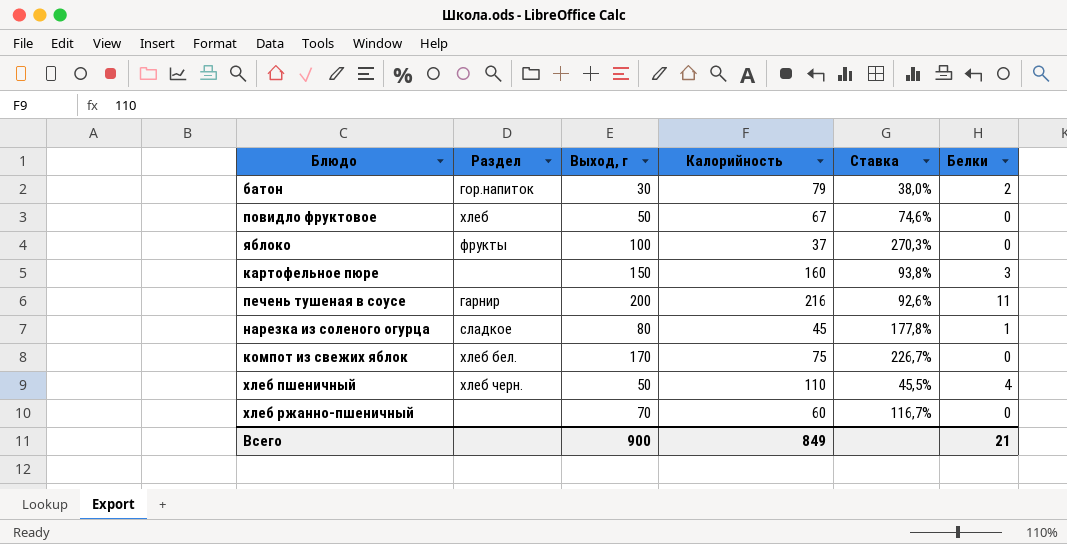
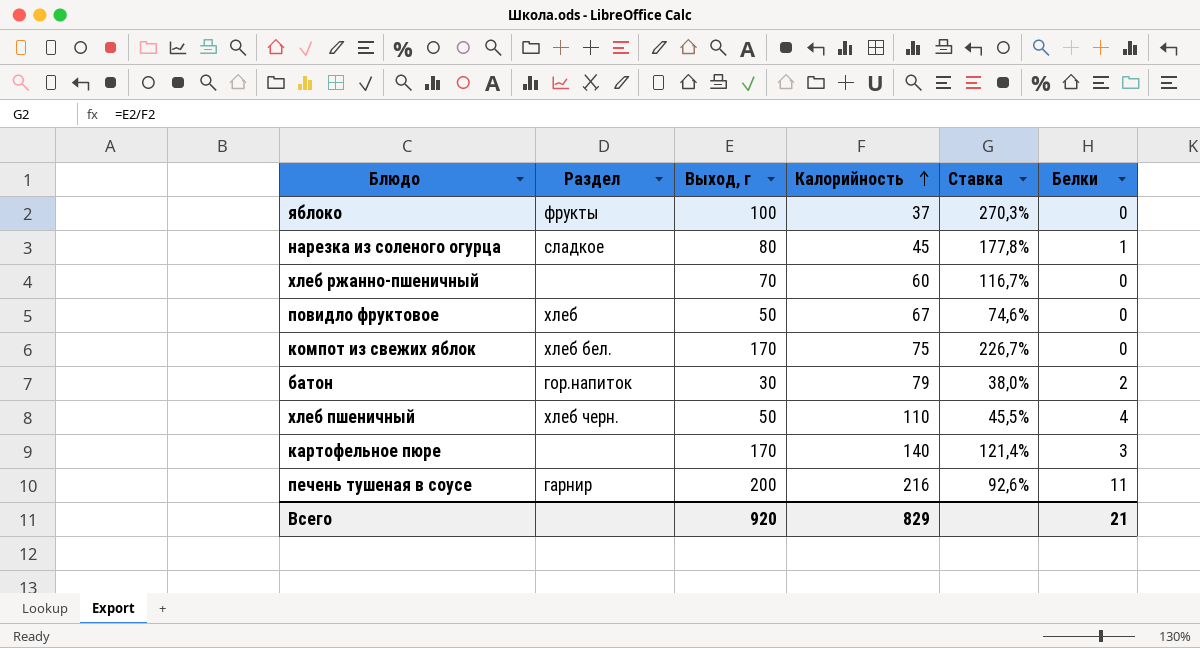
row order: none -> Калорийность ascending
картофельное пюре | Выход, г: 150 -> 170
картофельное пюре | Калорийность: 160 -> 140
картофельное пюре | Ставка: 93,8% -> 121,4%
Всего | Выход, г: 900 -> 920
Всего | Калорийность: 849 -> 829

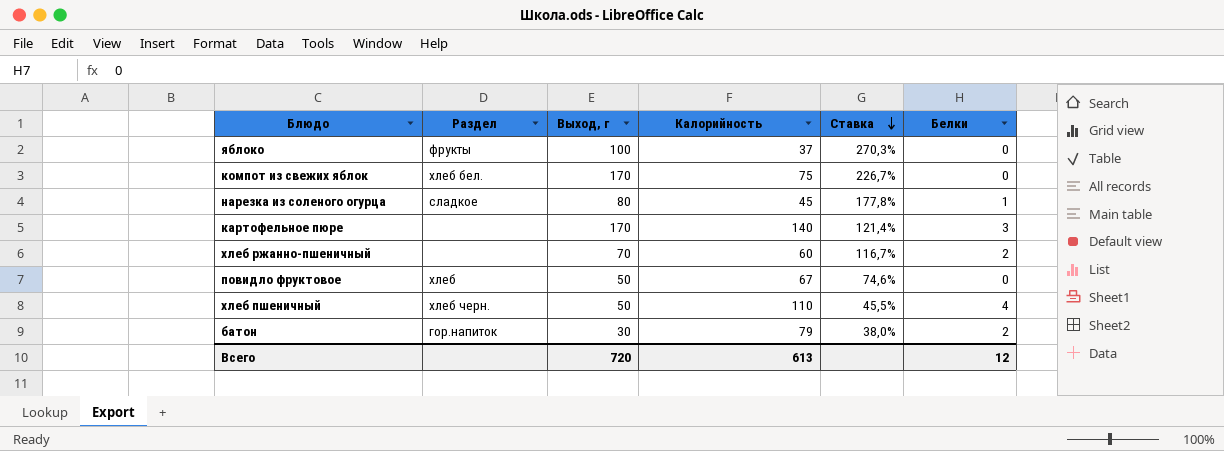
row order: Калорийность ascending -> Ставка descending
row печень тушеная в соусе: гарнир | 200 | 216 | 92,6% | 11 -> none
хлеб ржанно-пшеничный | Белки: 0 -> 2
Всего | Выход, г: 920 -> 720
Всего | Калорийность: 829 -> 613
Всего | Белки: 21 -> 12

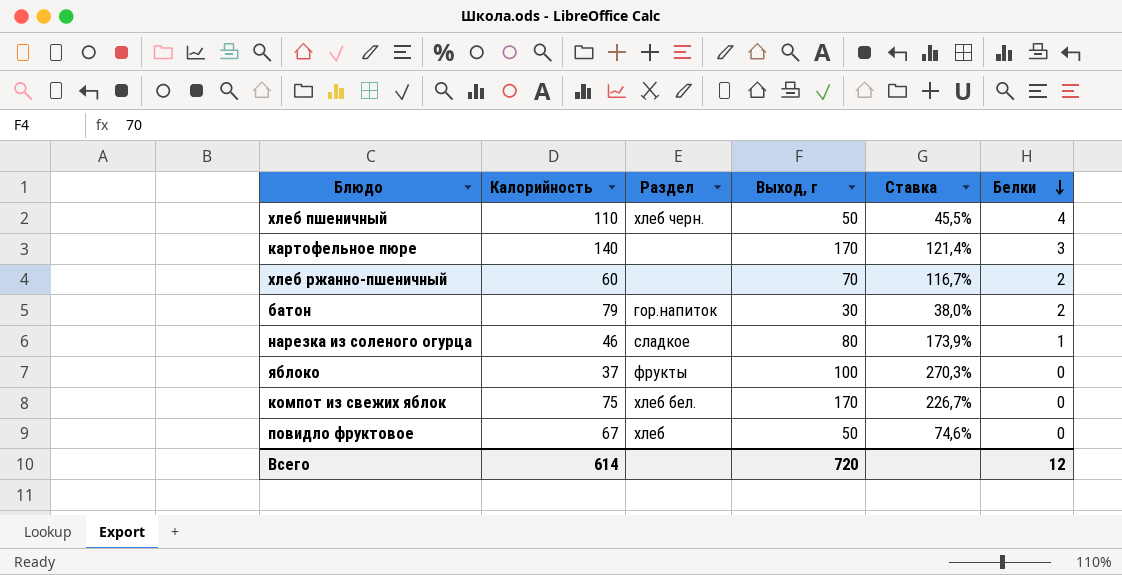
row order: Ставка descending -> Белки descending
column Калорийность | position: 4 -> 2
нарезка из соленого огурца | Калорийность: 45 -> 46
нарезка из соленого огурца | Ставка: 177,8% -> 173,9%
Всего | Калорийность: 613 -> 614

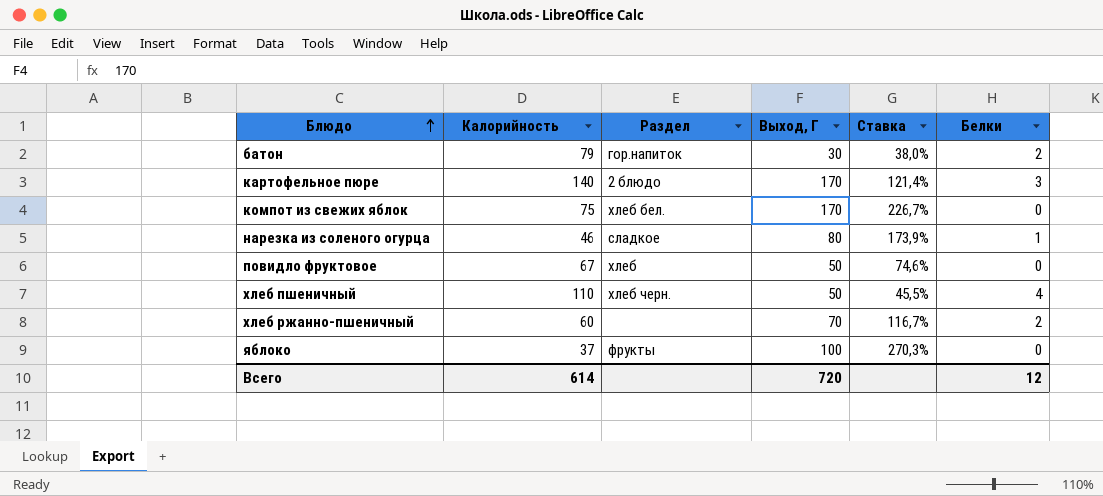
row order: Белки descending -> Блюдо ascending
column name: Выход, г -> Выход, Г
картофельное пюре | Раздел: none -> 2 блюдо

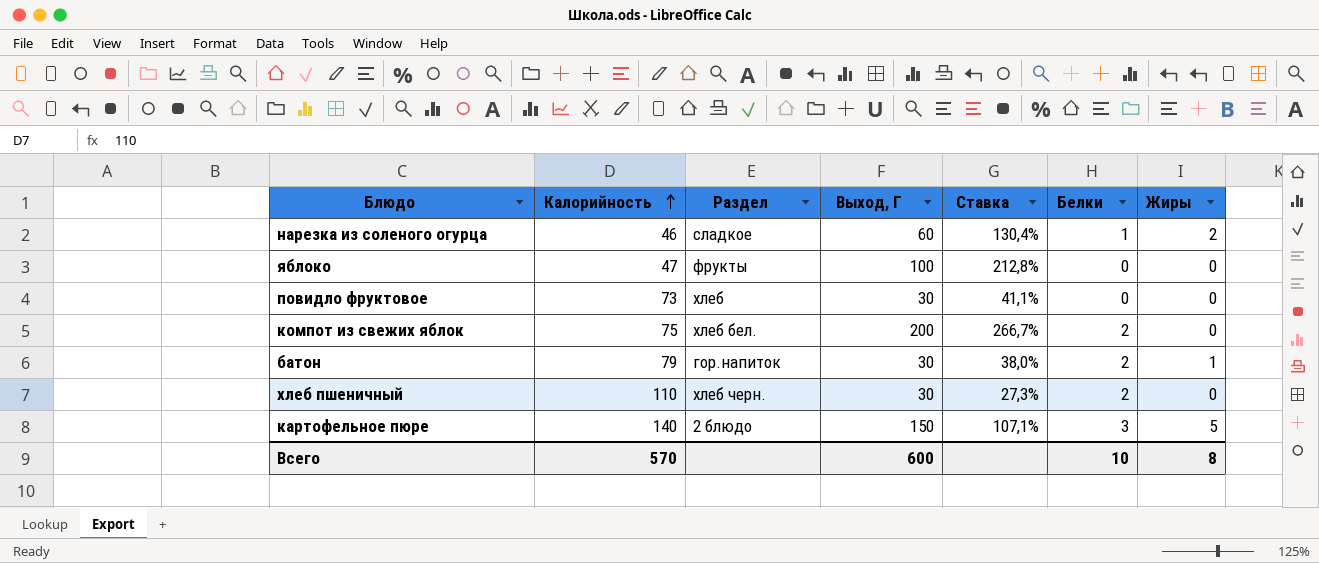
row order: Блюдо ascending -> Калорийность ascending
column Жиры | position: none -> 7
row хлеб ржанно-пшеничный: 60 | none | 70 | 116,7% | 2 -> none
нарезка из соленого огурца | Выход, Г: 80 -> 60
нарезка из соленого огурца | Ставка: 173,9% -> 130,4%
яблоко | Калорийность: 37 -> 47
яблоко | Ставка: 270,3% -> 212,8%
повидло фруктовое | Калорийность: 67 -> 73
повидло фруктовое | Выход, Г: 50 -> 30
повидло фруктовое | Ставка: 74,6% -> 41,1%
компот из свежих яблок | Выход, Г: 170 -> 200
компот из свежих яблок | Ставка: 226,7% -> 266,7%
компот из свежих яблок | Белки: 0 -> 2
хлеб пшеничный | Выход, Г: 50 -> 30
хлеб пшеничный | Ставка: 45,5% -> 27,3%
хлеб пшеничный | Белки: 4 -> 2
картофельное пюре | Выход, Г: 170 -> 150
картофельное пюре | Ставка: 121,4% -> 107,1%
Всего | Калорийность: 614 -> 570
Всего | Выход, Г: 720 -> 600
Всего | Белки: 12 -> 10

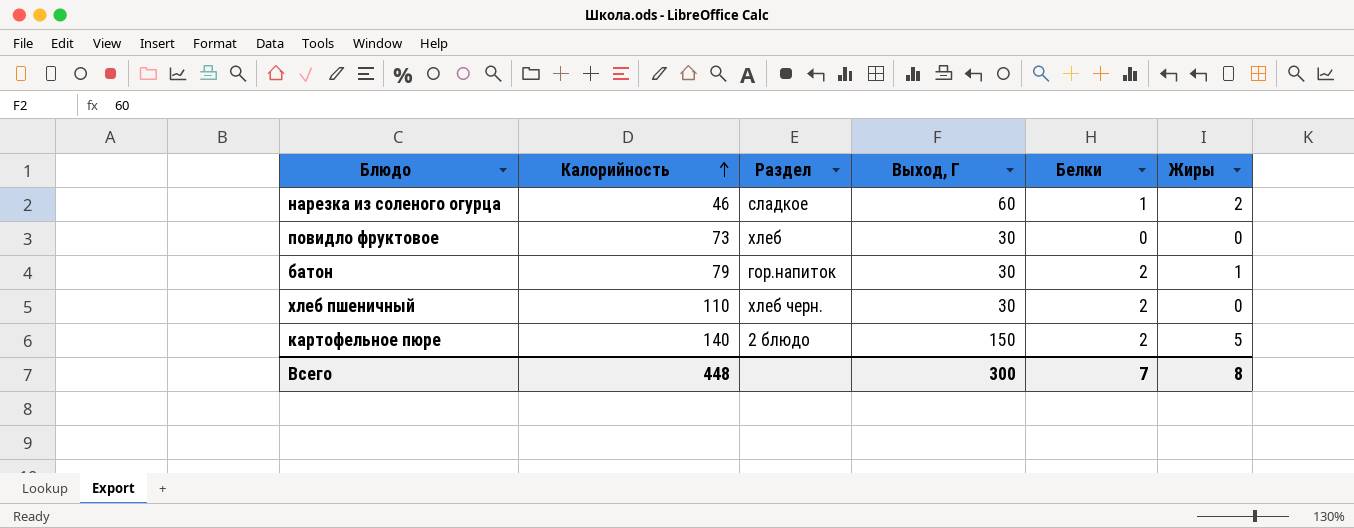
column Ставка | formula: [Выход, Г] / [Калорийность] -> none
row яблоко: 47 | фрукты | 100 | 212,8% | 0 | 0 -> none
row компот из свежих яблок: 75 | хлеб бел. | 200 | 266,7% | 2 | 0 -> none
картофельное пюре | Белки: 3 -> 2
Всего | Калорийность: 570 -> 448
Всего | Выход, Г: 600 -> 300
Всего | Белки: 10 -> 7

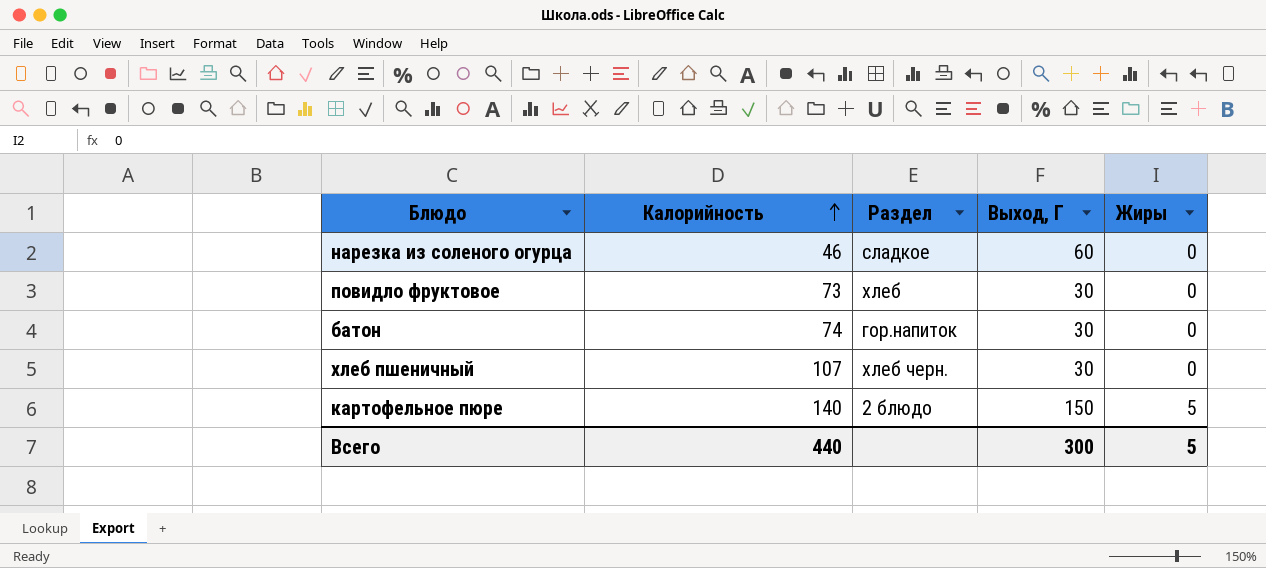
column Белки | position: 5 -> none
нарезка из соленого огурца | Жиры: 2 -> 0
батон | Калорийность: 79 -> 74
батон | Жиры: 1 -> 0
хлеб пшеничный | Калорийность: 110 -> 107
Всего | Калорийность: 448 -> 440
Всего | Жиры: 8 -> 5

